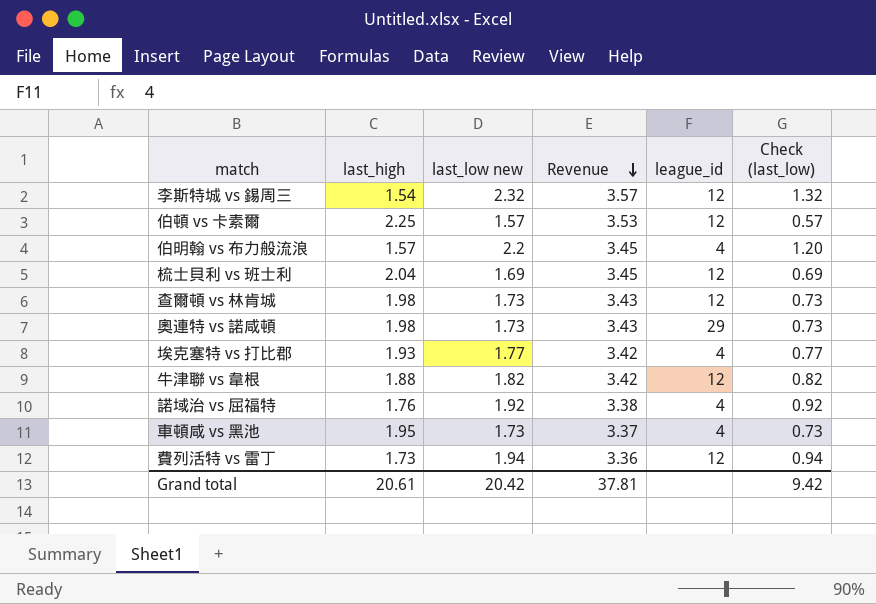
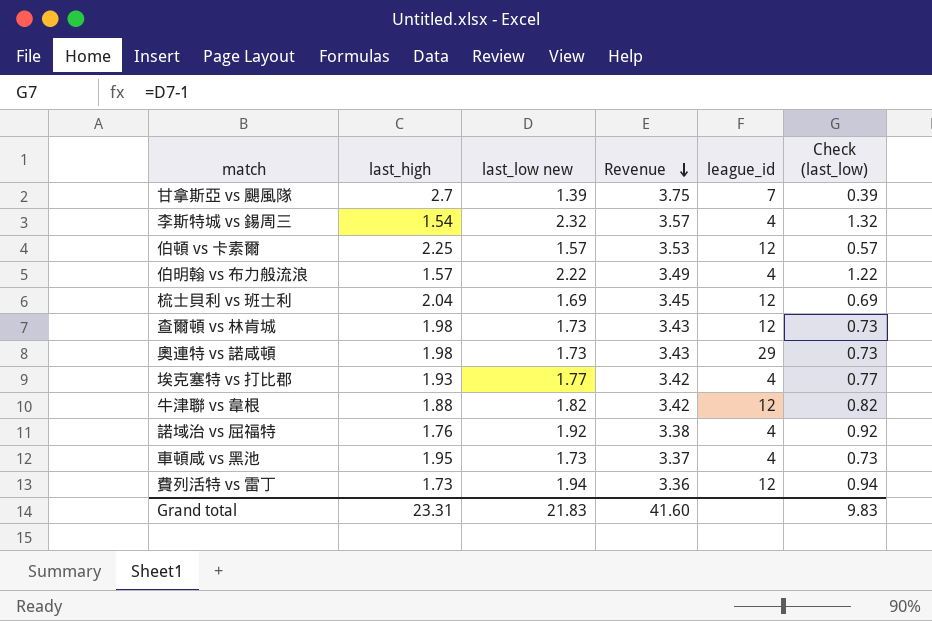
row 甘拿斯亞 vs 颶風隊: none -> 2.7 | 1.39 | 3.75 | 7 | 0.39
李斯特城 vs 錫周三 | league_id: 12 -> 4
伯明翰 vs 布力般流浪 | last_low new: 2.2 -> 2.22
伯明翰 vs 布力般流浪 | Revenue: 3.45 -> 3.49
伯明翰 vs 布力般流浪 | Check (last_low): 1.20 -> 1.22
Grand total | last_high: 20.61 -> 23.31
Grand total | last_low new: 20.42 -> 21.83
Grand total | Revenue: 37.81 -> 41.60
Grand total | Check (last_low): 9.42 -> 9.83

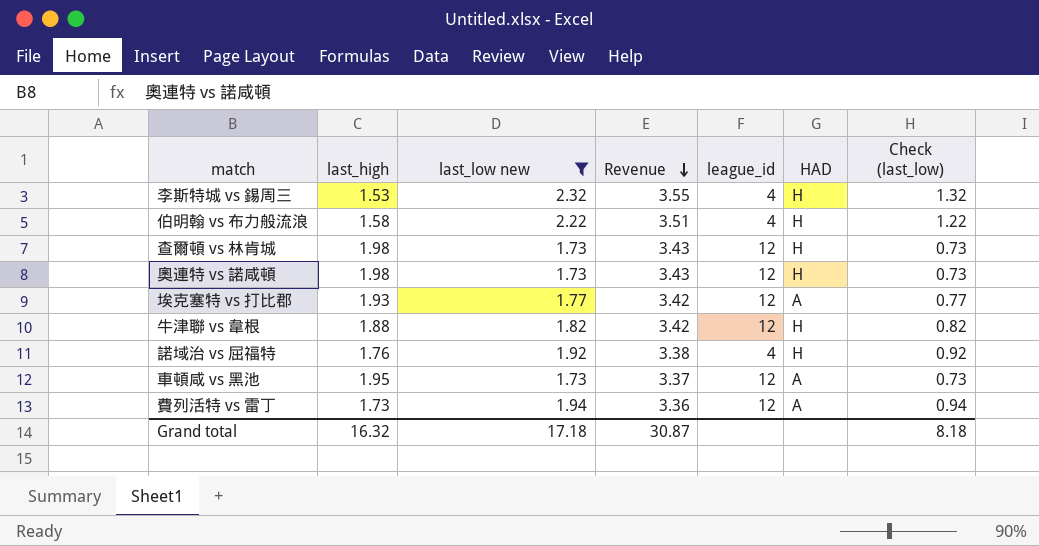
filter: none -> last_low new >= 1.73
column HAD | position: none -> 6
李斯特城 vs 錫周三 | last_high: 1.54 -> 1.53
李斯特城 vs 錫周三 | Revenue: 3.57 -> 3.55
伯明翰 vs 布力般流浪 | last_high: 1.57 -> 1.58
伯明翰 vs 布力般流浪 | Revenue: 3.49 -> 3.51
奧連特 vs 諾咸頓 | league_id: 29 -> 12
埃克塞特 vs 打比郡 | league_id: 4 -> 12
車頓咸 vs 黑池 | league_id: 4 -> 12
Grand total | last_high: 23.31 -> 16.32
Grand total | last_low new: 21.83 -> 17.18
Grand total | Revenue: 41.60 -> 30.87
Grand total | Check (last_low): 9.83 -> 8.18

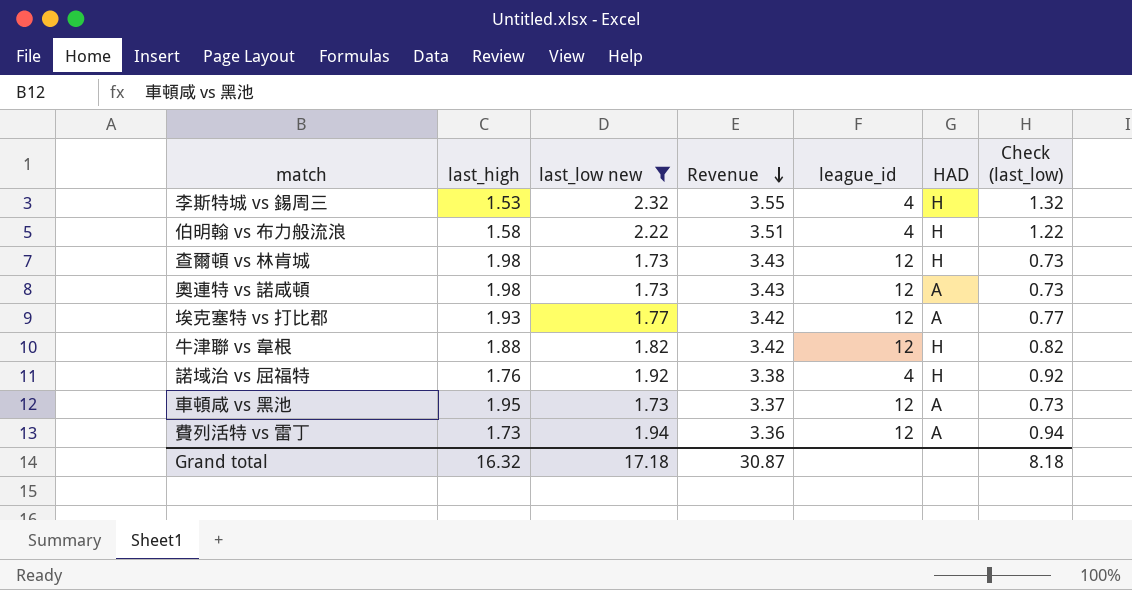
奧連特 vs 諾咸頓 | HAD: H -> A

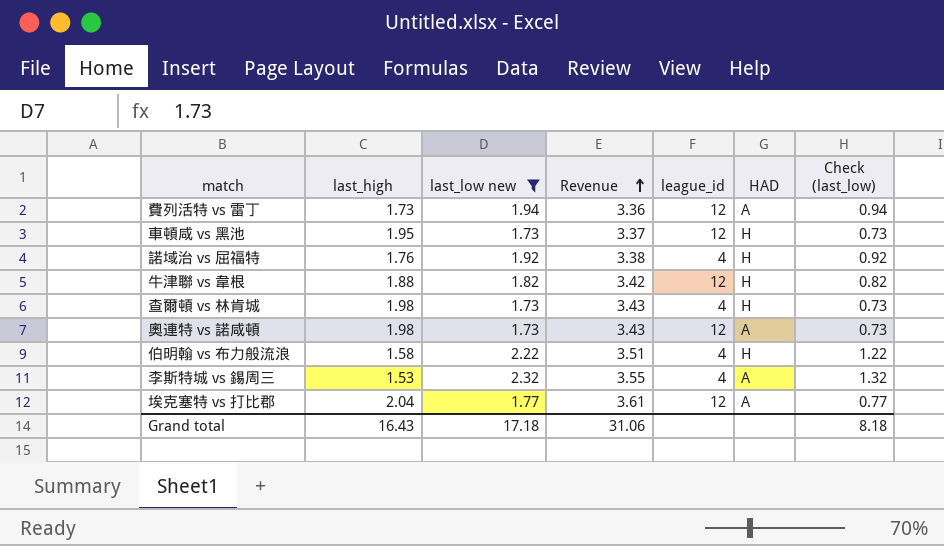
row order: Revenue descending -> Revenue ascending
車頓咸 vs 黑池 | HAD: A -> H
查爾頓 vs 林肯城 | league_id: 12 -> 4
李斯特城 vs 錫周三 | HAD: H -> A
埃克塞特 vs 打比郡 | last_high: 1.93 -> 2.04
埃克塞特 vs 打比郡 | Revenue: 3.42 -> 3.61
Grand total | last_high: 16.32 -> 16.43
Grand total | Revenue: 30.87 -> 31.06

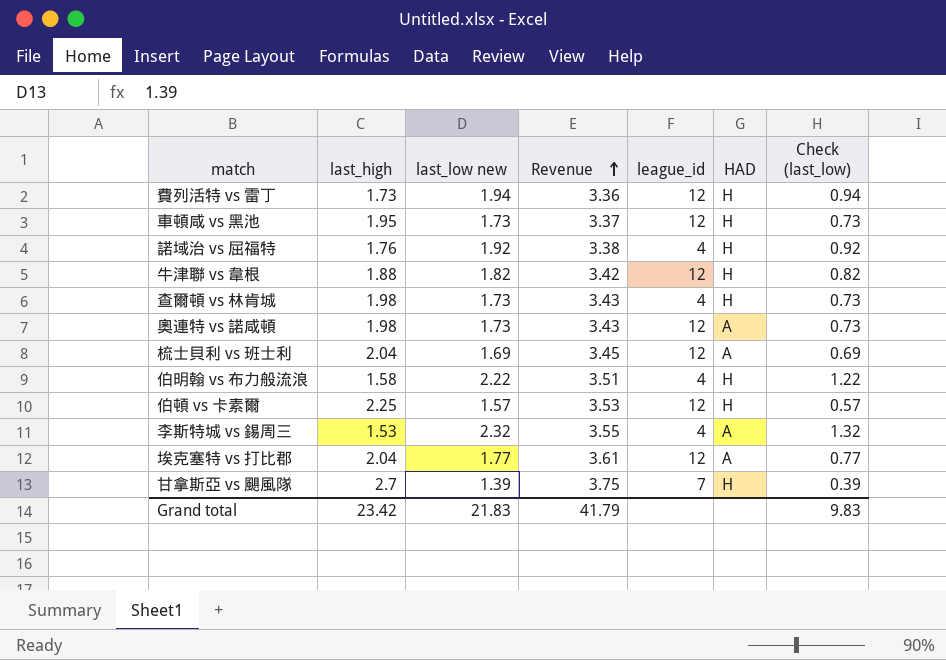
filter: last_low new >= 1.73 -> none
費列活特 vs 雷丁 | HAD: A -> H
Grand total | last_high: 16.43 -> 23.42
Grand total | last_low new: 17.18 -> 21.83
Grand total | Revenue: 31.06 -> 41.79
Grand total | Check (last_low): 8.18 -> 9.83

